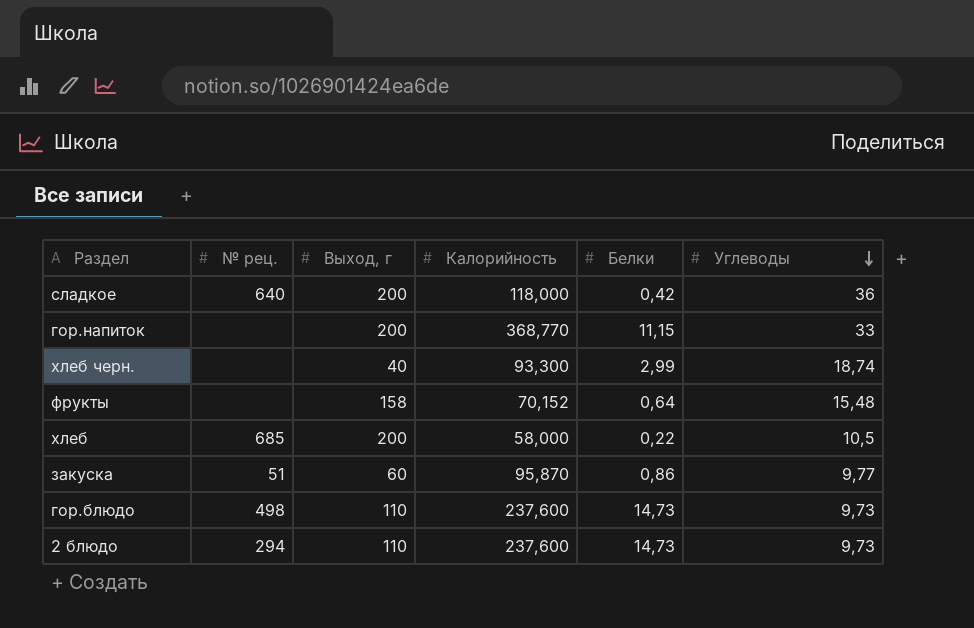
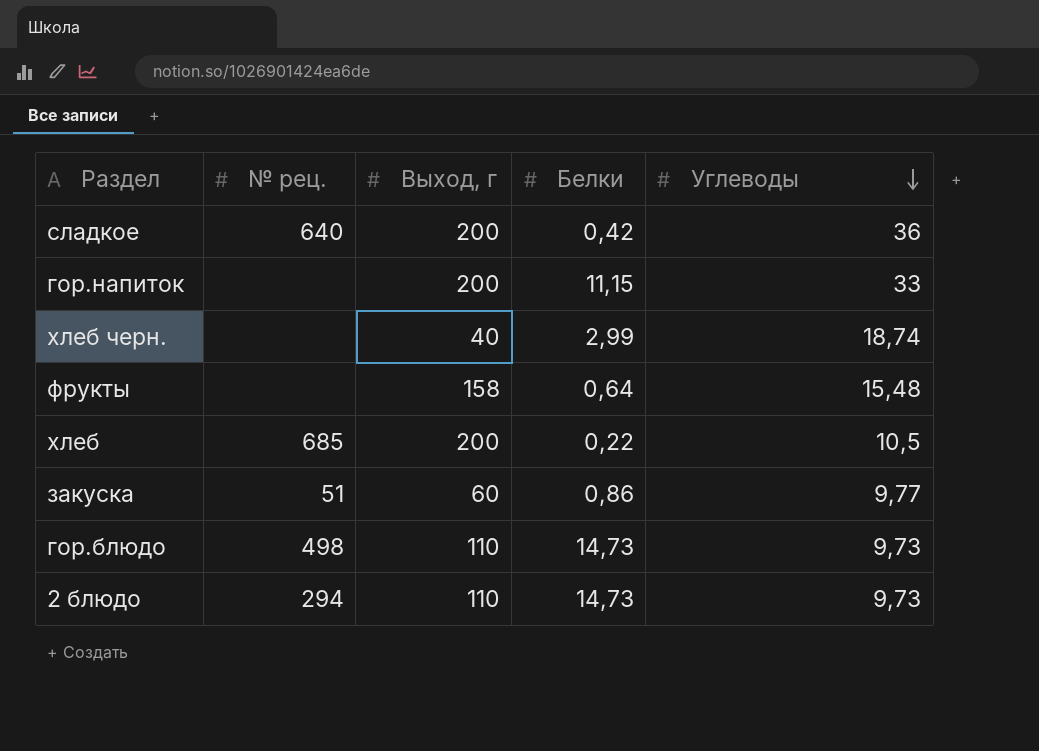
column Калорийность | position: 4 -> none

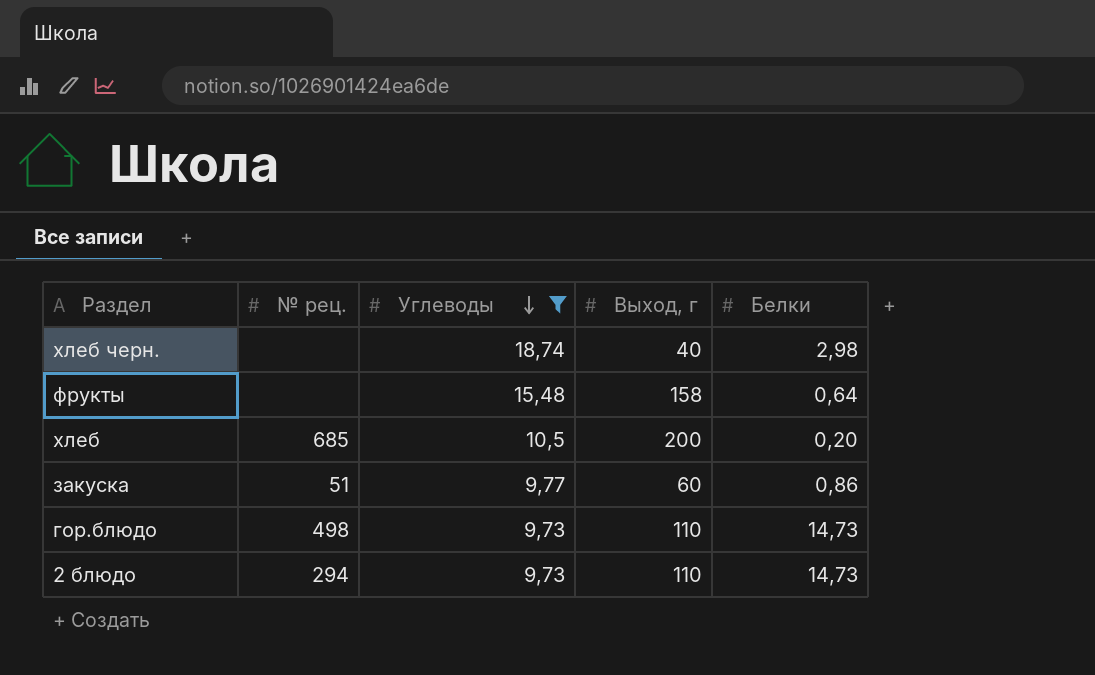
filter: none -> Углеводы <= 18,74
column Углеводы | position: 5 -> 3
хлеб черн. | Белки: 2,99 -> 2,98
хлеб | Белки: 0,22 -> 0,20

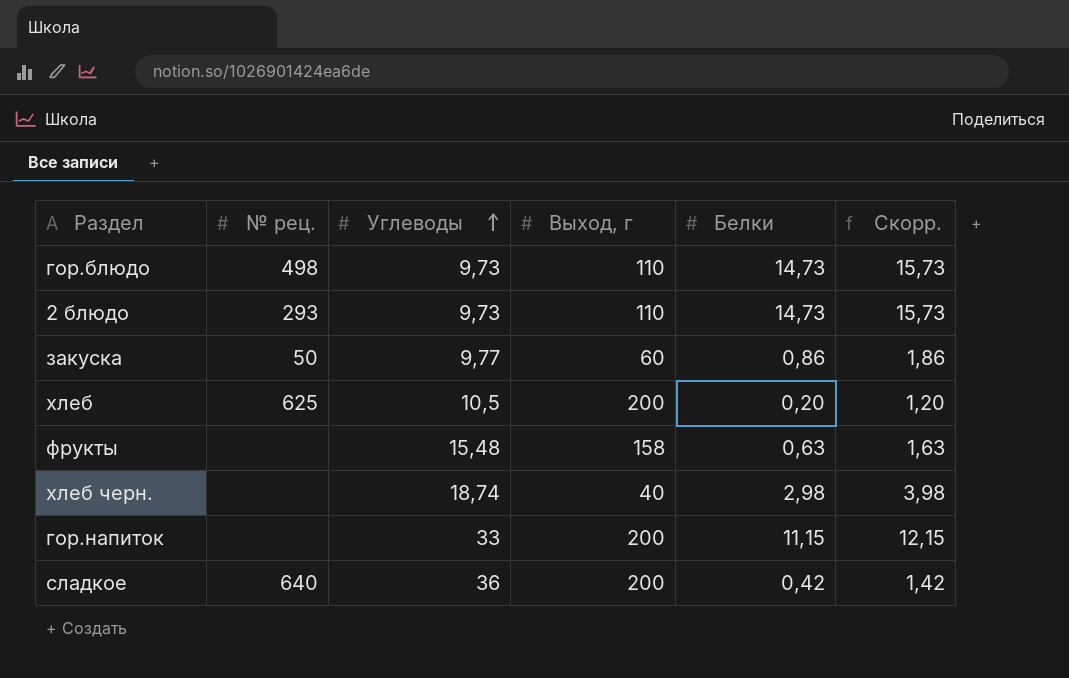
filter: Углеводы <= 18,74 -> none
row order: Углеводы descending -> Углеводы ascending
column Скорр. | formula: none -> [Белки] + 1
2 блюдо | № рец.: 294 -> 293
закуска | № рец.: 51 -> 50
хлеб | № рец.: 685 -> 625
фрукты | Белки: 0,64 -> 0,63

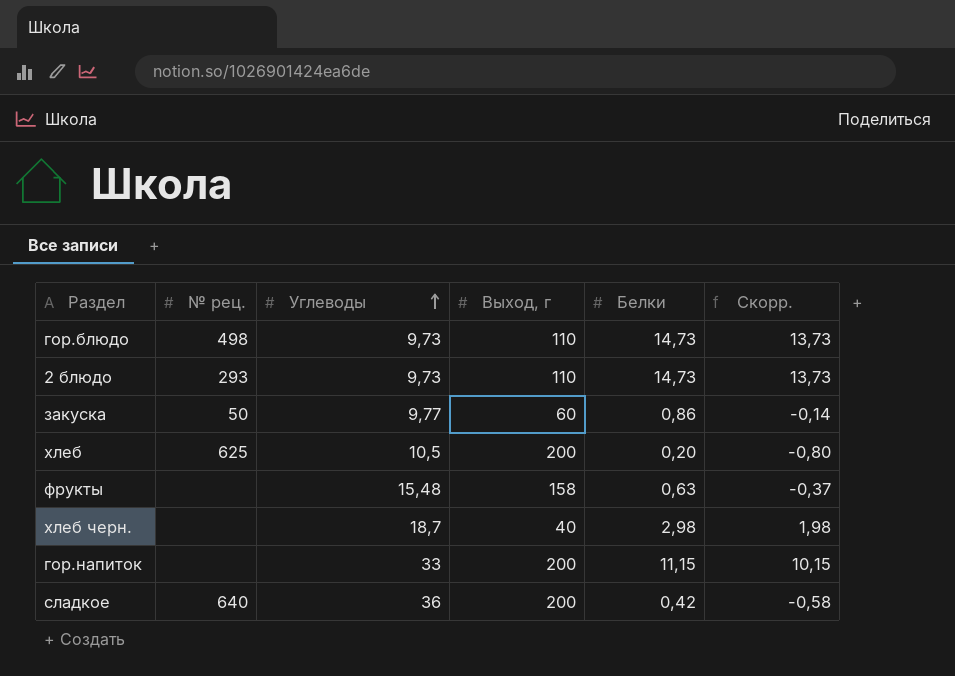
column Скорр. | formula: [Белки] + 1 -> [Белки] - 1
хлеб черн. | Углеводы: 18,74 -> 18,7

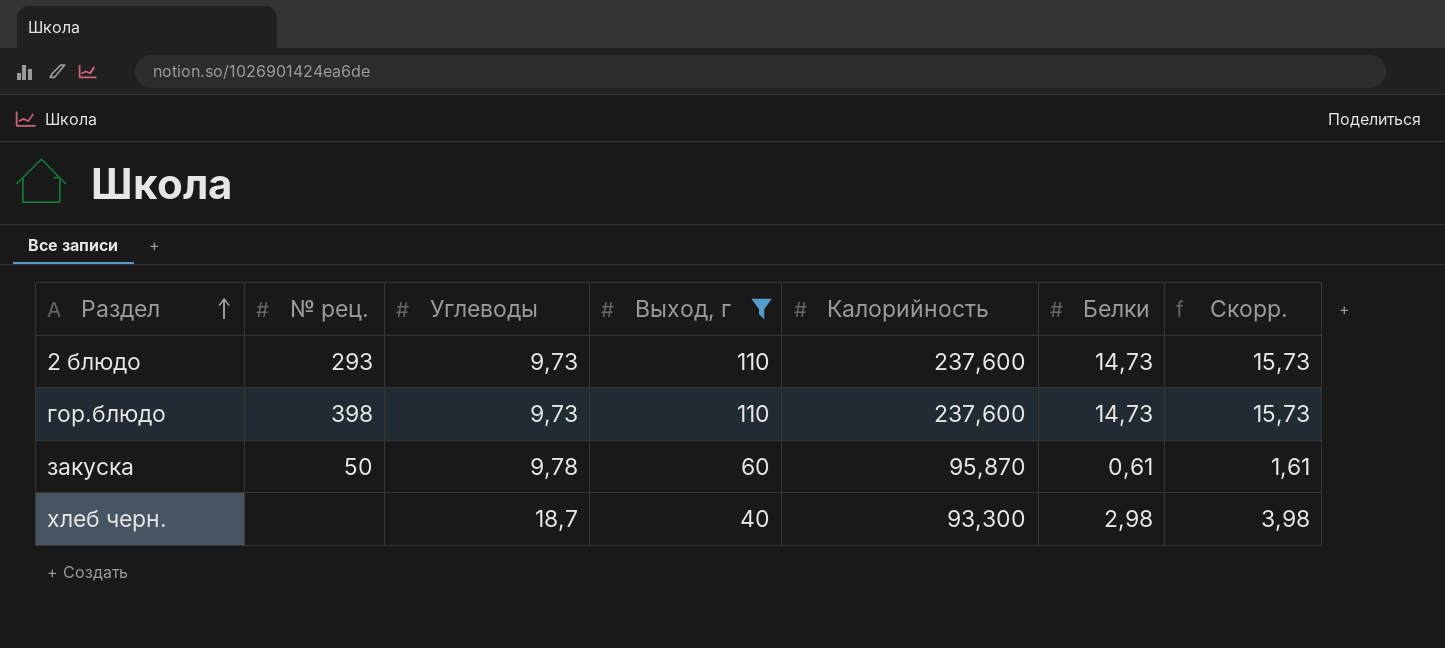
filter: none -> Выход, г <= 110
row order: Углеводы ascending -> Раздел ascending
column Калорийность | position: none -> 5
column Скорр. | formula: [Белки] - 1 -> [Белки] + 1
гор.блюдо | № рец.: 498 -> 398
закуска | Углеводы: 9,77 -> 9,78
закуска | Белки: 0,86 -> 0,61

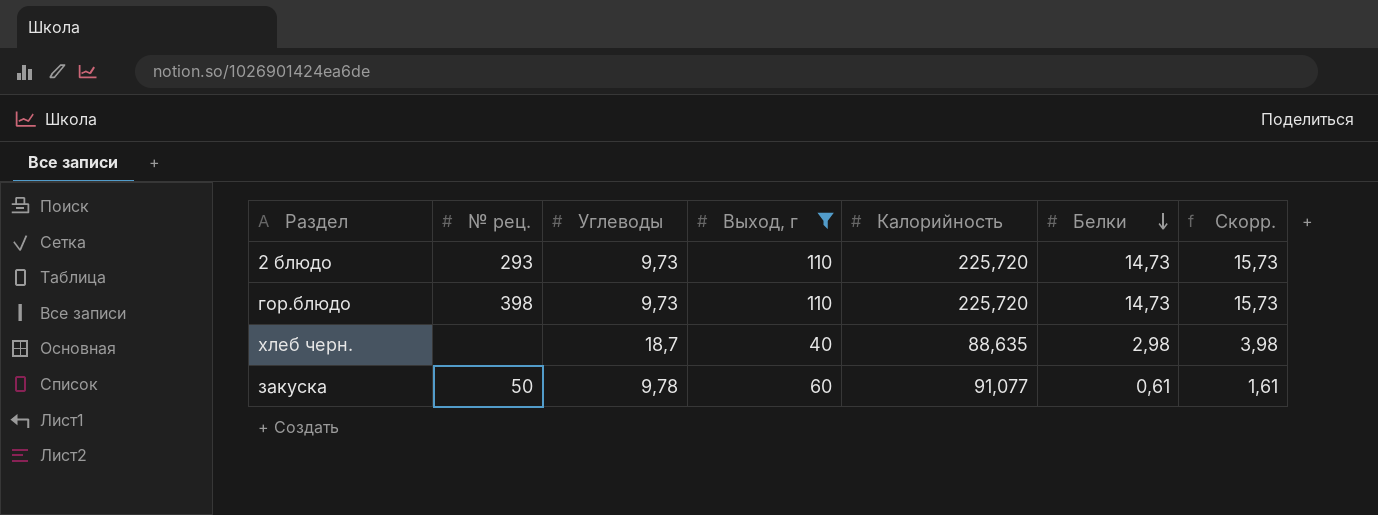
row order: Раздел ascending -> Белки descending
2 блюдо | Калорийность: 237,600 -> 225,720
гор.блюдо | Калорийность: 237,600 -> 225,720
хлеб черн. | Калорийность: 93,300 -> 88,635
закуска | Калорийность: 95,870 -> 91,077

